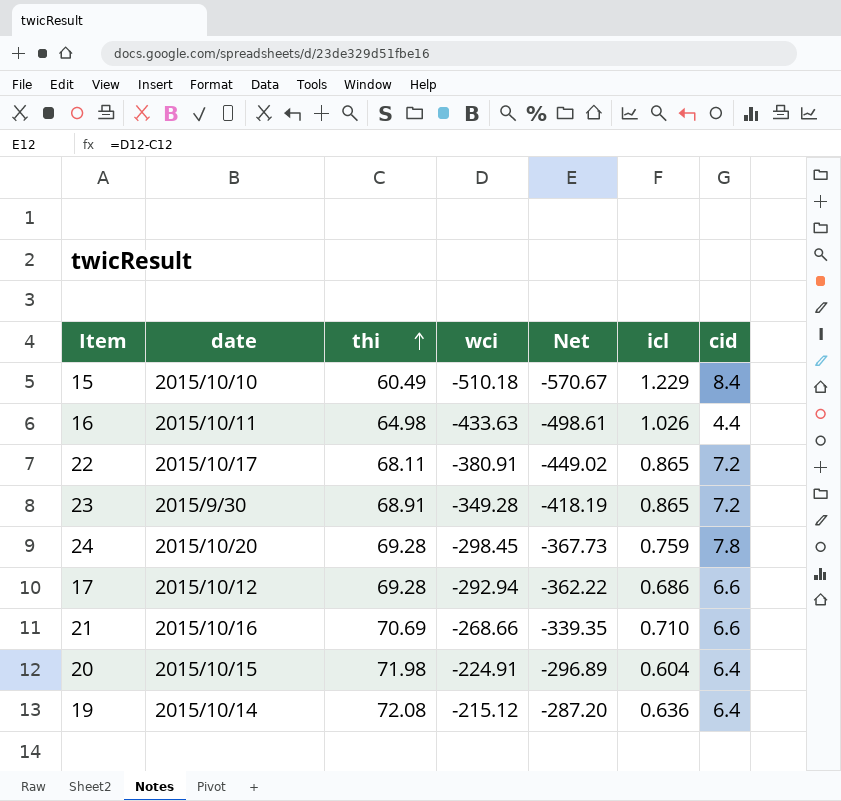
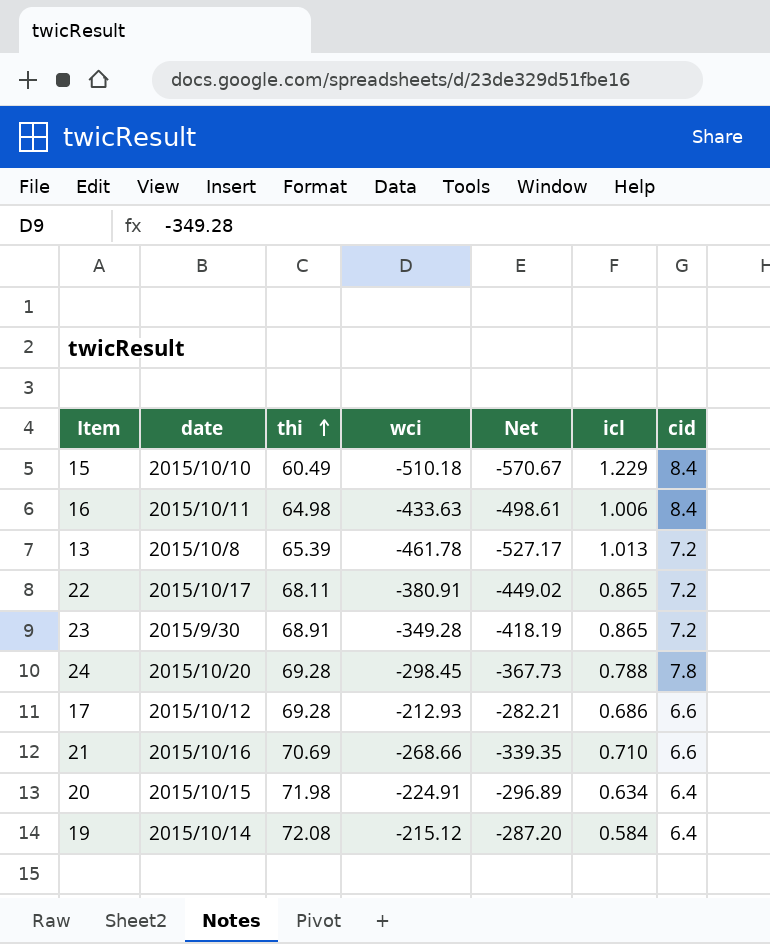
16 | icl: 1.026 -> 1.006
16 | cid: 4.4 -> 8.4
row 13: none -> 2015/10/8 | 65.39 | -461.78 | -527.17 | 1.013 | 7.2
24 | icl: 0.759 -> 0.788
17 | wci: -292.94 -> -212.93
17 | Net: -362.22 -> -282.21
20 | icl: 0.604 -> 0.634
19 | icl: 0.636 -> 0.584

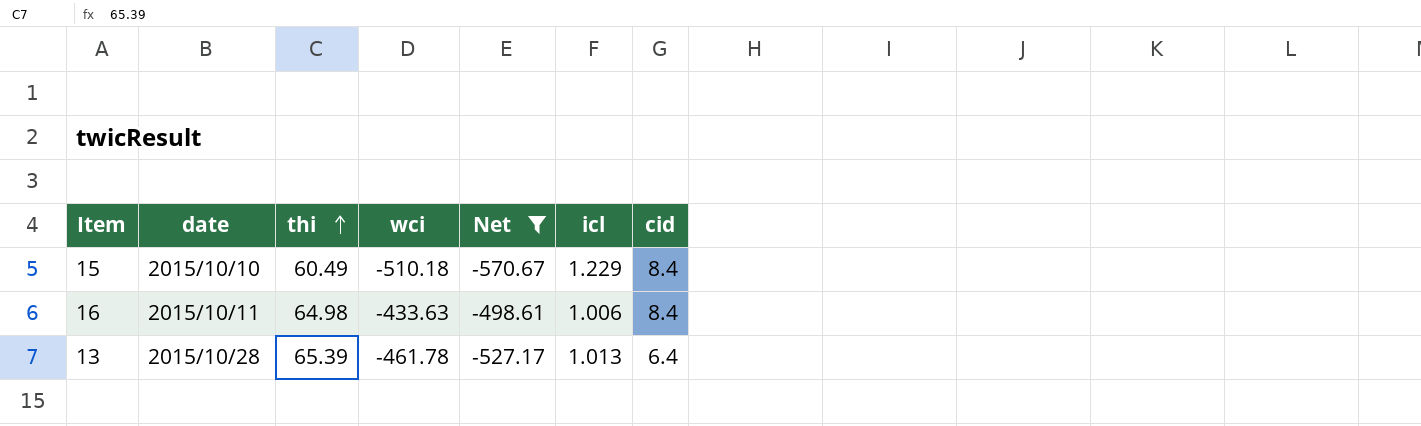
filter: none -> Net <= -498.61
13 | date: 2015/10/8 -> 2015/10/28
13 | cid: 7.2 -> 6.4

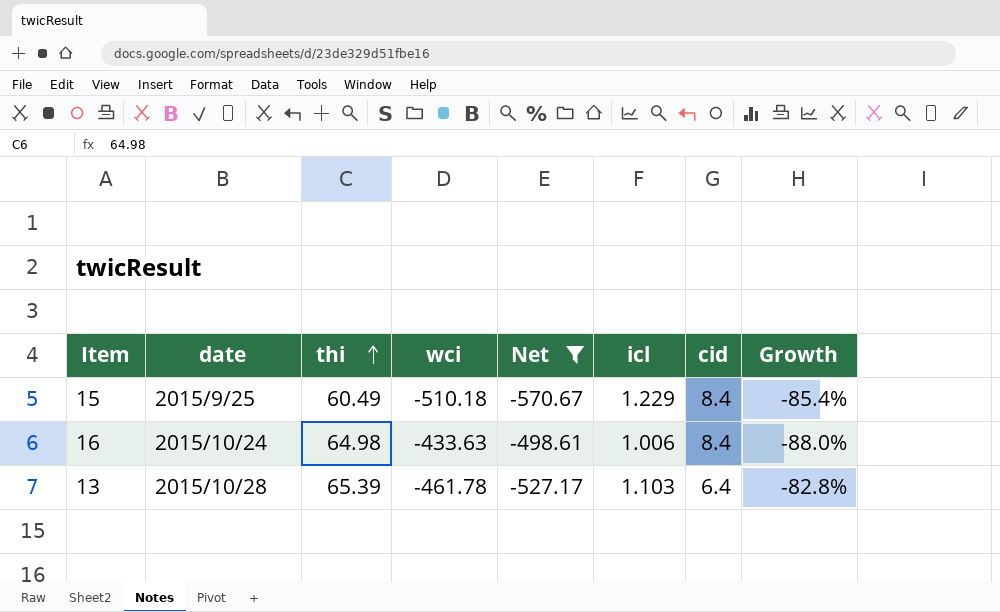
column Growth | formula: none -> ([icl] - [cid]) / [cid]
15 | date: 2015/10/10 -> 2015/9/25
16 | date: 2015/10/11 -> 2015/10/24
13 | icl: 1.013 -> 1.103

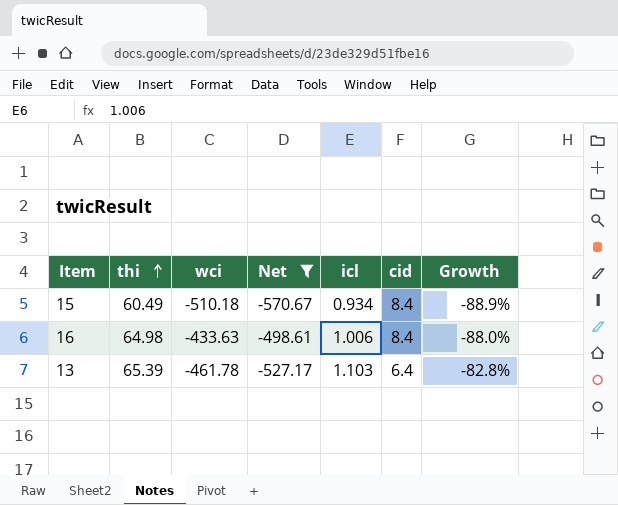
column date | position: 2 -> none
15 | icl: 1.229 -> 0.934
15 | Growth: -85.4% -> -88.9%

